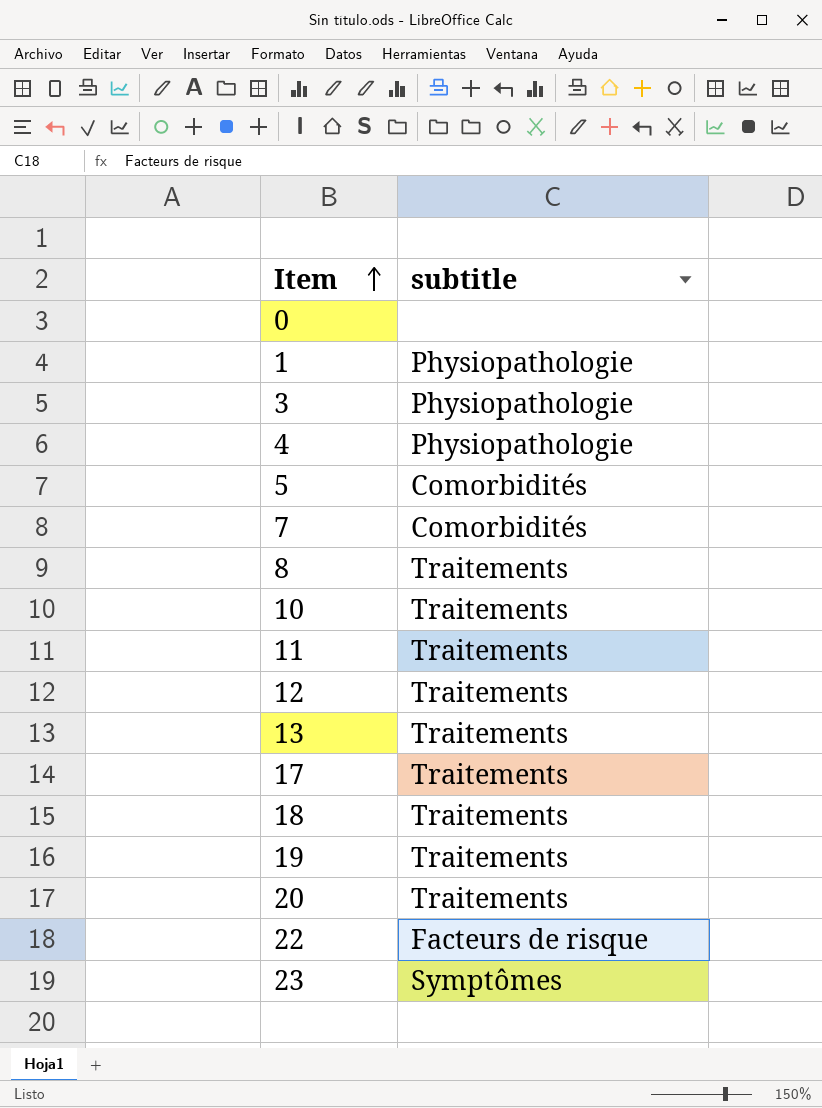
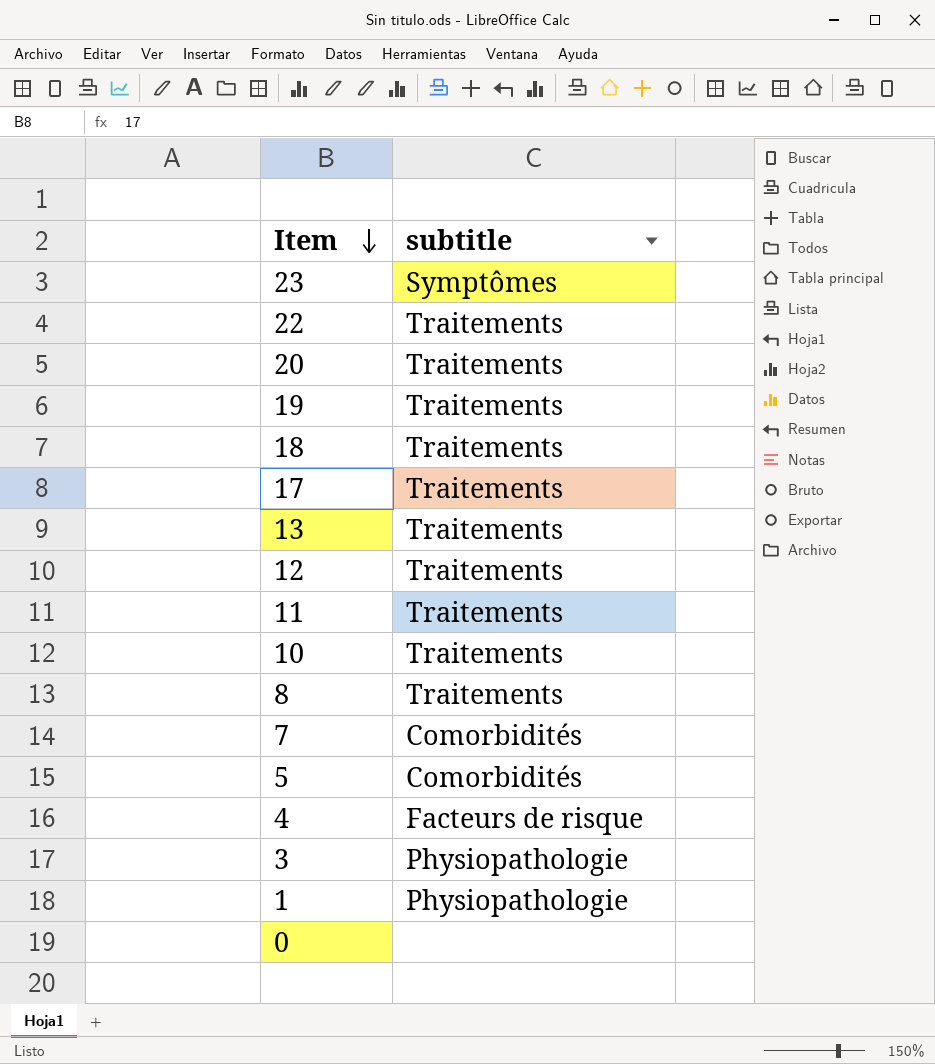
row order: Item ascending -> Item descending
22 | subtitle: Facteurs de risque -> Traitements
4 | subtitle: Physiopathologie -> Facteurs de risque

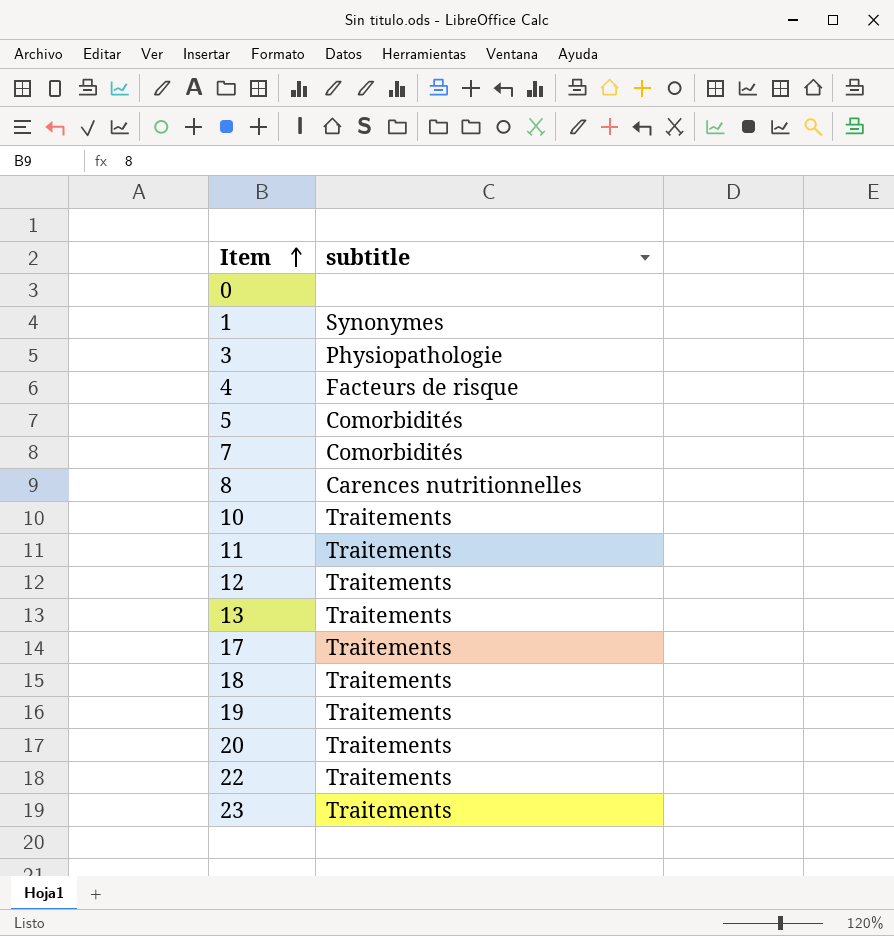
row order: Item descending -> Item ascending
1 | subtitle: Physiopathologie -> Synonymes
8 | subtitle: Traitements -> Carences nutritionnelles
23 | subtitle: Symptômes -> Traitements

